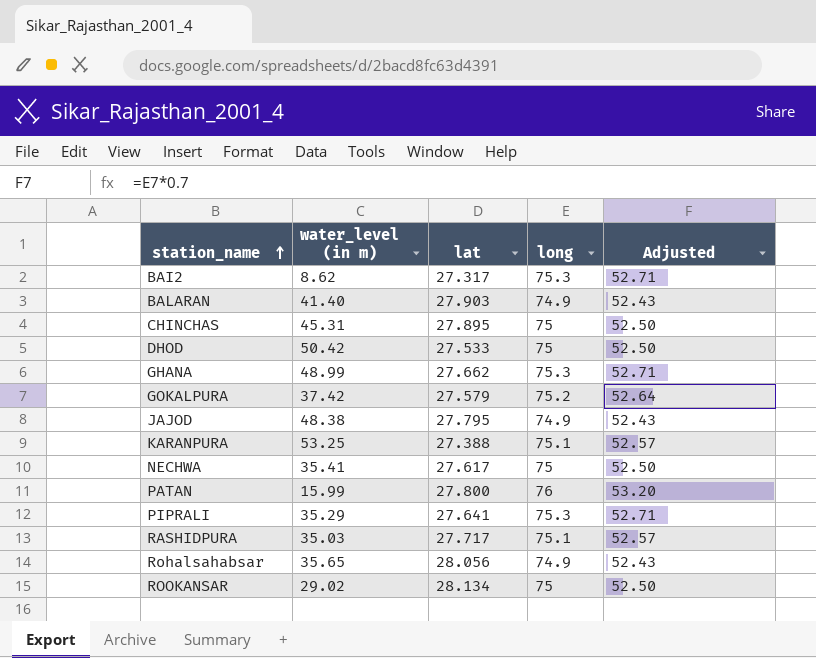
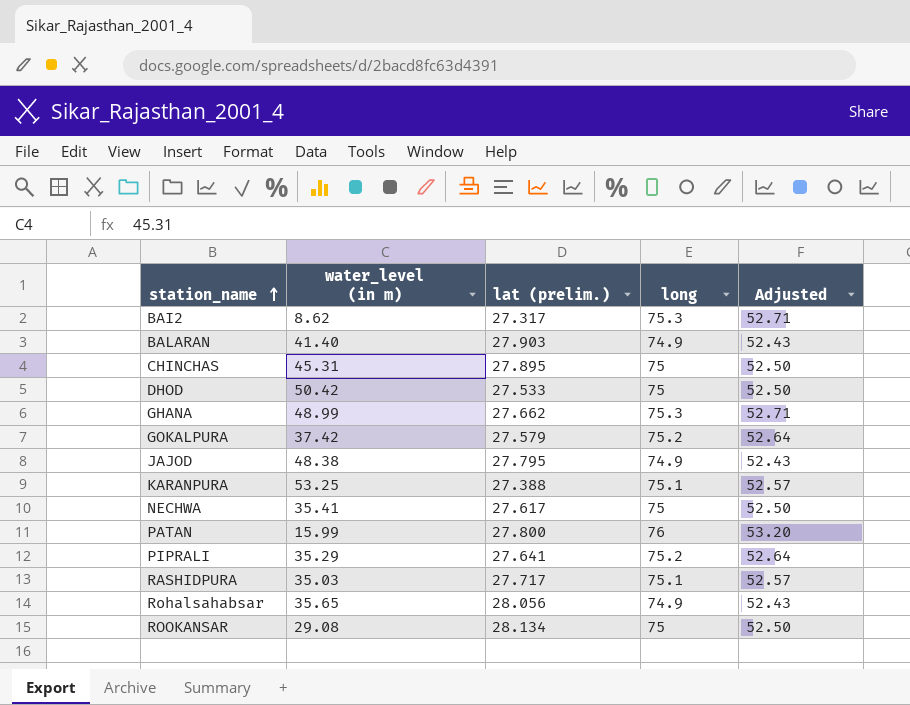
column name: lat -> lat (prelim.)
PIPRALI | long: 75.3 -> 75.2
PIPRALI | Adjusted: 52.71 -> 52.64
ROOKANSAR | water_level (in m): 29.02 -> 29.08

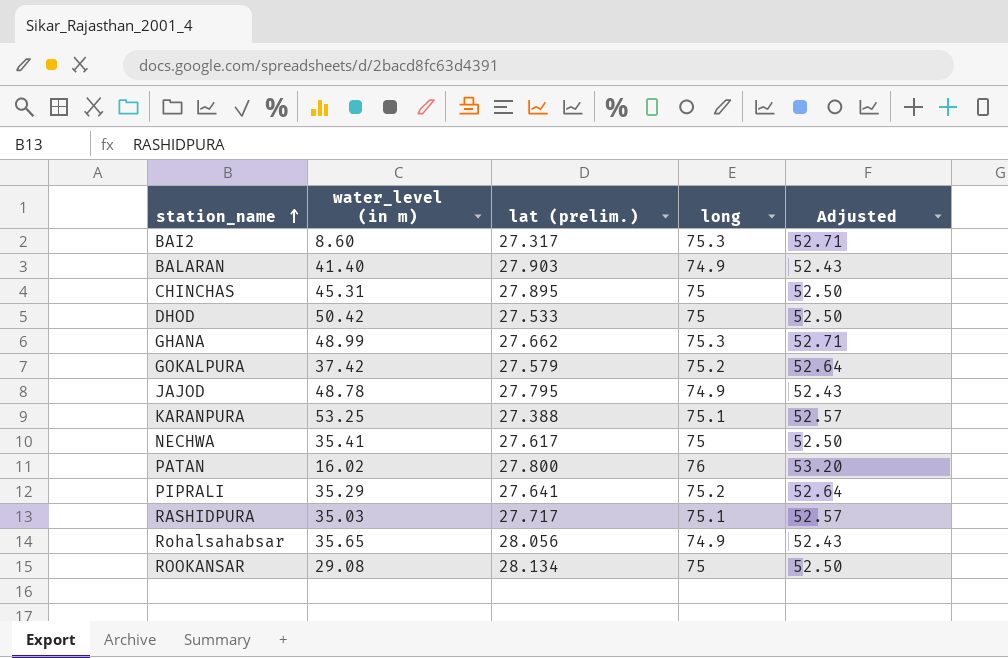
BAI2 | water_level (in m): 8.62 -> 8.60
JAJOD | water_level (in m): 48.38 -> 48.78
PATAN | water_level (in m): 15.99 -> 16.02

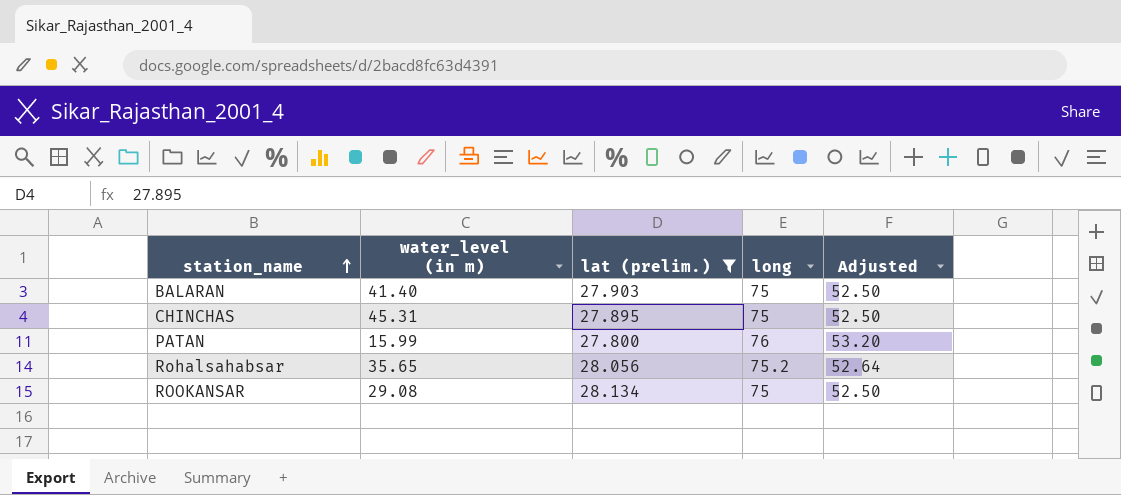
filter: none -> lat (prelim.) >= 27.800
BALARAN | long: 74.9 -> 75
BALARAN | Adjusted: 52.43 -> 52.50
PATAN | water_level (in m): 16.02 -> 15.99
Rohalsahabsar | long: 74.9 -> 75.2
Rohalsahabsar | Adjusted: 52.43 -> 52.64

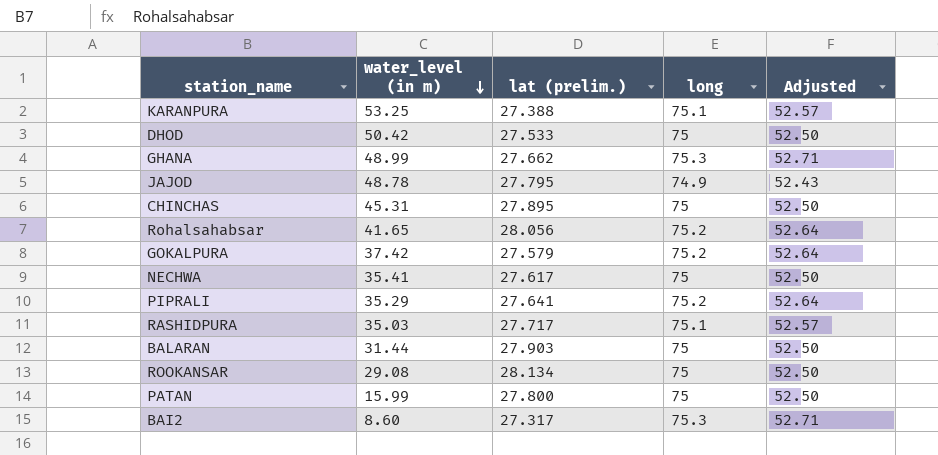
filter: lat (prelim.) >= 27.800 -> none
row order: station_name ascending -> water_level (in m) descending
Rohalsahabsar | water_level (in m): 35.65 -> 41.65
BALARAN | water_level (in m): 41.40 -> 31.44
PATAN | long: 76 -> 75
PATAN | Adjusted: 53.20 -> 52.50

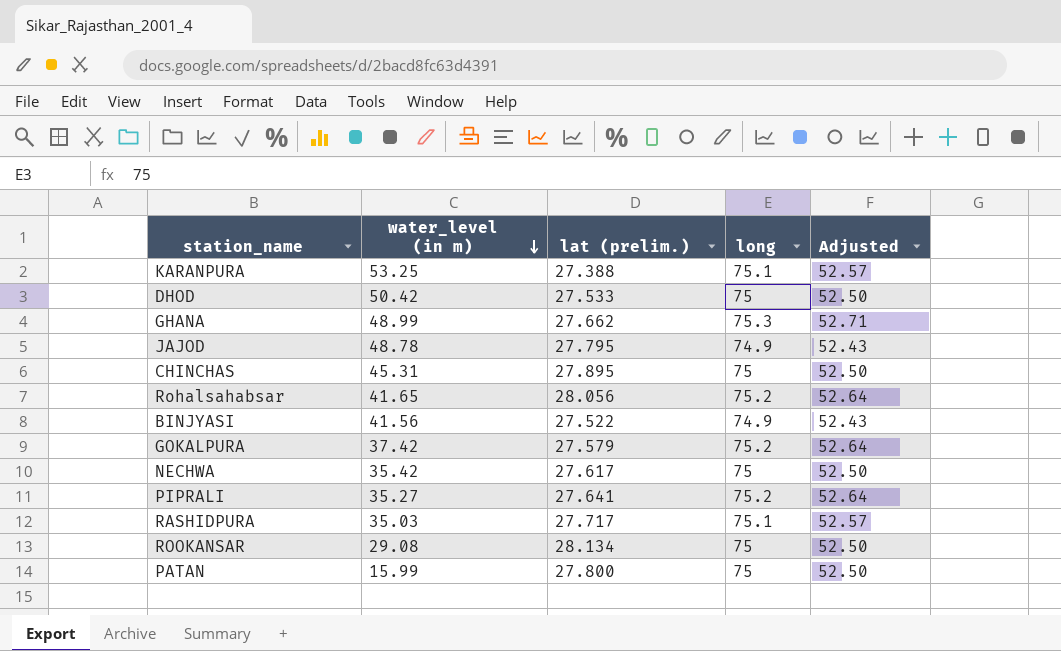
row BALARAN: 31.44 | 27.903 | 75 | 52.50 -> none
row BAI2: 8.60 | 27.317 | 75.3 | 52.71 -> none
row BINJYASI: none -> 41.56 | 27.522 | 74.9 | 52.43
NECHWA | water_level (in m): 35.41 -> 35.42
PIPRALI | water_level (in m): 35.29 -> 35.27

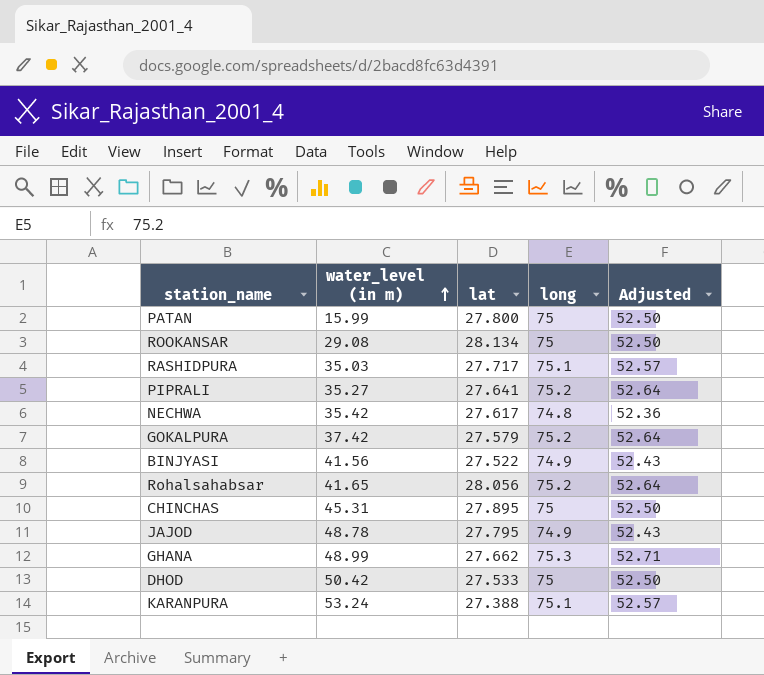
row order: water_level (in m) descending -> water_level (in m) ascending
column name: lat (prelim.) -> lat
NECHWA | long: 75 -> 74.8
NECHWA | Adjusted: 52.50 -> 52.36
KARANPURA | water_level (in m): 53.25 -> 53.24

